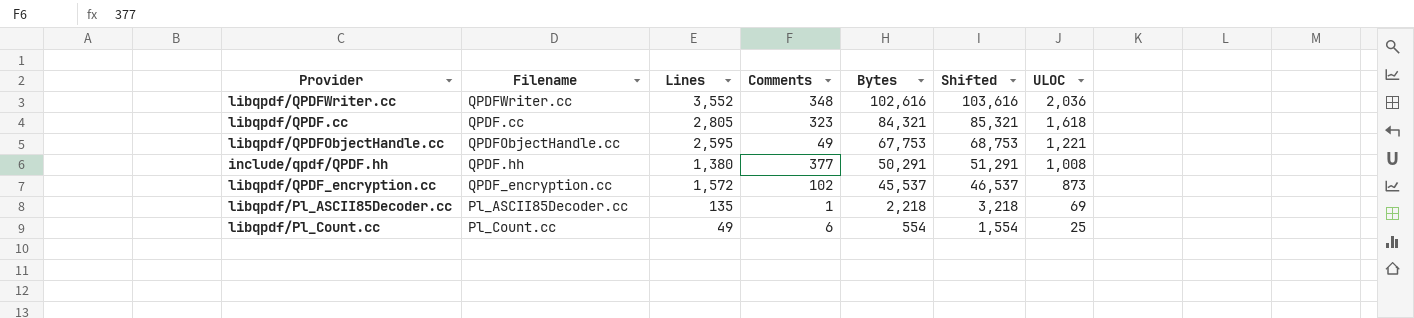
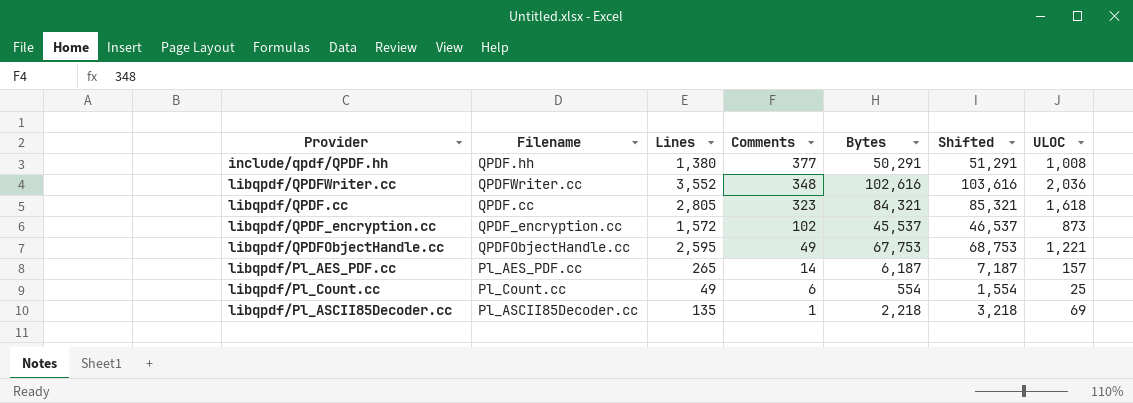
row order: Bytes descending -> Comments descending
row libqpdf/Pl_AES_PDF.cc: none -> Pl_AES_PDF.cc | 265 | 14 | 6,187 | 7,187 | 157

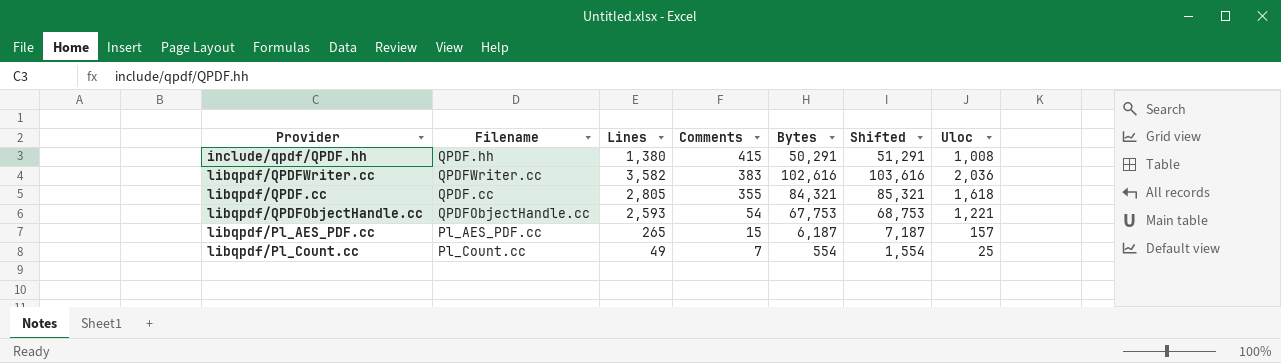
column name: ULOC -> Uloc
row libqpdf/QPDF_encryption.cc: QPDF_encryption.cc | 1,572 | 102 | 45,537 | 46,537 | 873 -> none
row libqpdf/Pl_ASCII85Decoder.cc: Pl_ASCII85Decoder.cc | 135 | 1 | 2,218 | 3,218 | 69 -> none
include/qpdf/QPDF.hh | Comments: 377 -> 415
libqpdf/QPDFWriter.cc | Lines: 3,552 -> 3,582
libqpdf/QPDFWriter.cc | Comments: 348 -> 383
libqpdf/QPDF.cc | Comments: 323 -> 355
libqpdf/QPDFObjectHandle.cc | Lines: 2,595 -> 2,593
libqpdf/QPDFObjectHandle.cc | Comments: 49 -> 54
libqpdf/Pl_AES_PDF.cc | Comments: 14 -> 15
libqpdf/Pl_Count.cc | Comments: 6 -> 7

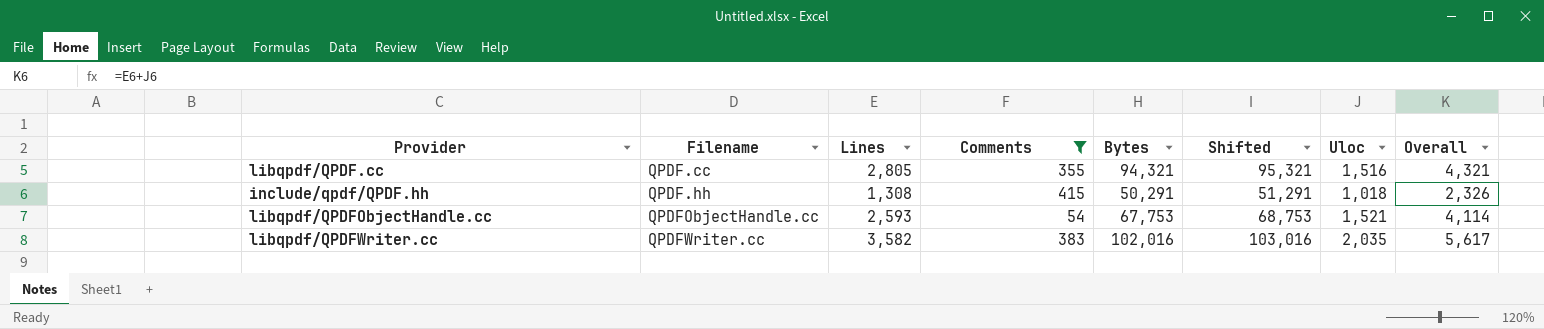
filter: none -> Comments >= 54
row order: Comments descending -> Filename ascending
column Overall | formula: none -> [Lines] + [Uloc]
libqpdf/QPDF.cc | Bytes: 84,321 -> 94,321
libqpdf/QPDF.cc | Shifted: 85,321 -> 95,321
libqpdf/QPDF.cc | Uloc: 1,618 -> 1,516
include/qpdf/QPDF.hh | Lines: 1,380 -> 1,308
include/qpdf/QPDF.hh | Uloc: 1,008 -> 1,018
libqpdf/QPDFObjectHandle.cc | Uloc: 1,221 -> 1,521
libqpdf/QPDFWriter.cc | Bytes: 102,616 -> 102,016
libqpdf/QPDFWriter.cc | Shifted: 103,616 -> 103,016
libqpdf/QPDFWriter.cc | Uloc: 2,036 -> 2,035

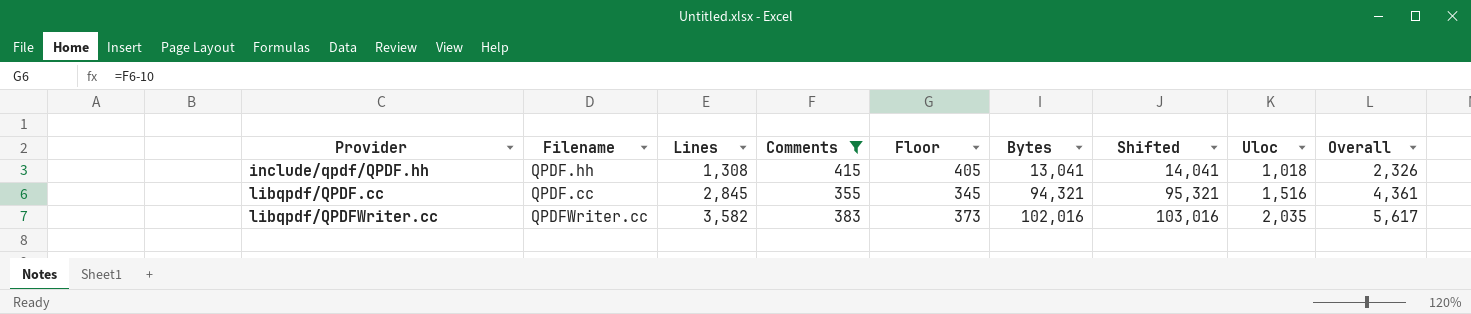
row order: Filename ascending -> Provider ascending
column Floor | formula: none -> [Comments] - 10
row libqpdf/QPDFObjectHandle.cc: QPDFObjectHandle.cc | 2,593 | 54 | 67,753 | 68,753 | 1,521 | 4,114 -> none
include/qpdf/QPDF.hh | Bytes: 50,291 -> 13,041
include/qpdf/QPDF.hh | Shifted: 51,291 -> 14,041
libqpdf/QPDF.cc | Lines: 2,805 -> 2,845
libqpdf/QPDF.cc | Overall: 4,321 -> 4,361

